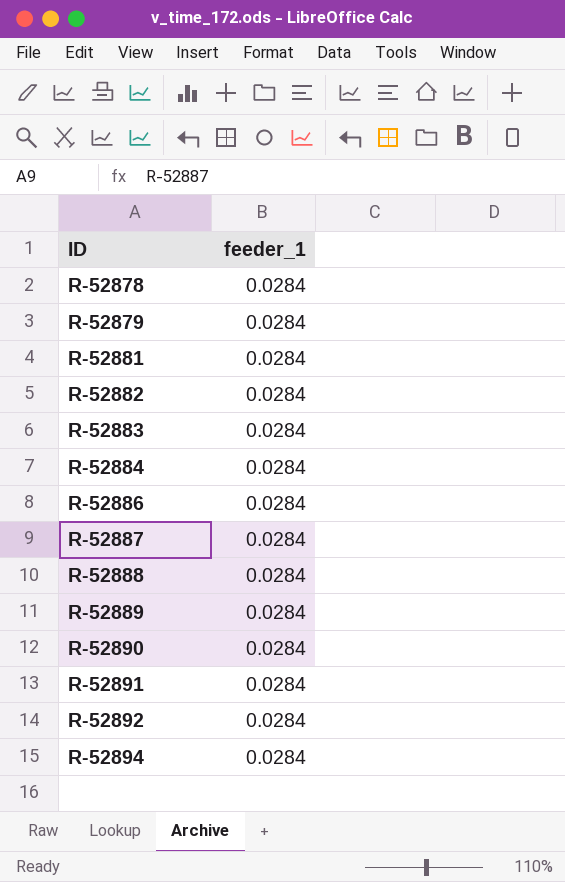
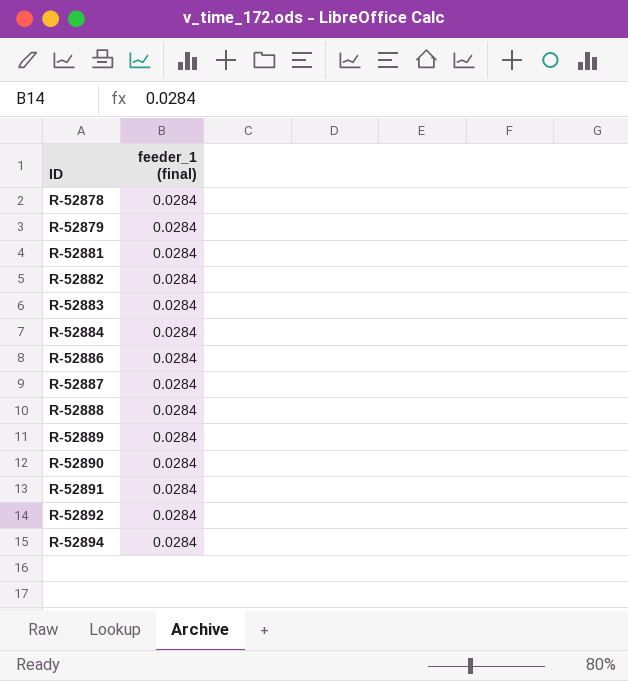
column name: feeder_1 -> feeder_1 (final)

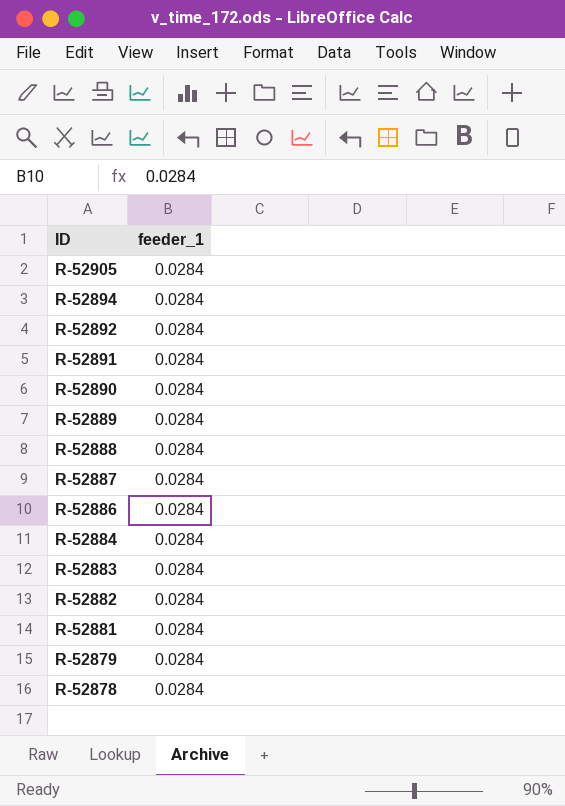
row order: ID ascending -> ID descending
column name: feeder_1 (final) -> feeder_1
row R-52905: none -> 0.0284

